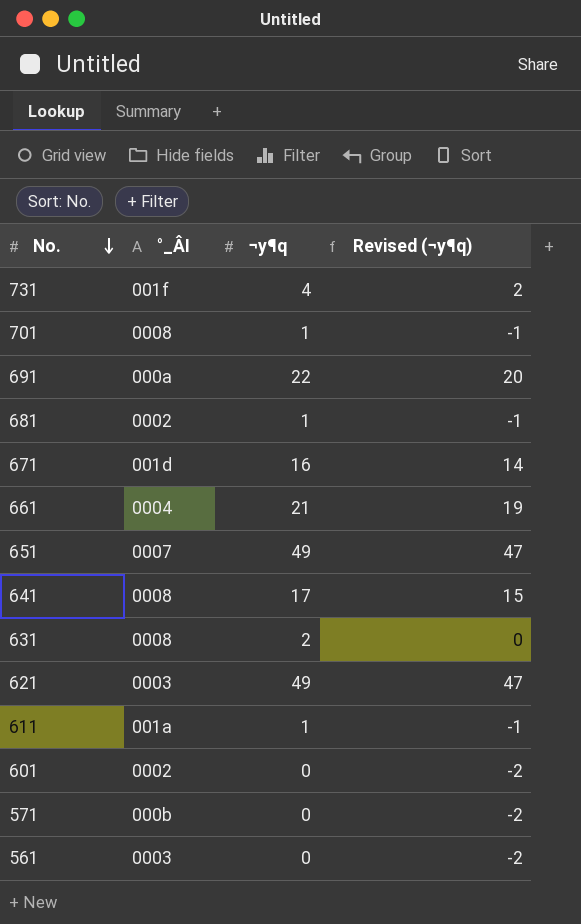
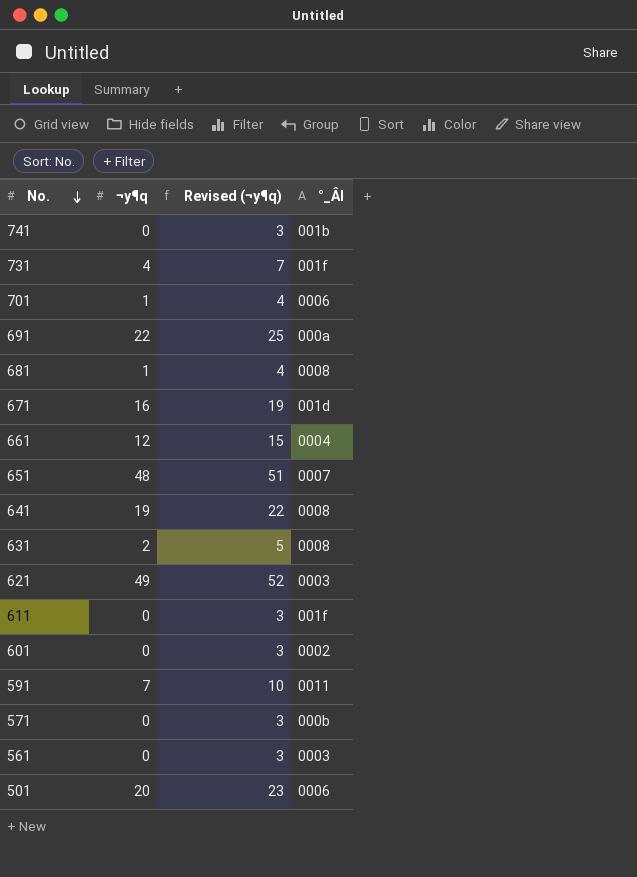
column Revised (¬y¶q) | formula: [¬y¶q] - 2 -> [¬y¶q] + 3
column °_ÂI | position: 2 -> 4
row 741: none -> 0 | 3 | 001b
701 | °_ÂI: 0008 -> 0006
681 | °_ÂI: 0002 -> 0008
661 | ¬y¶q: 21 -> 12
651 | ¬y¶q: 49 -> 48
641 | ¬y¶q: 17 -> 19
611 | ¬y¶q: 1 -> 0
611 | °_ÂI: 001a -> 001f
row 591: none -> 7 | 10 | 0011
row 501: none -> 20 | 23 | 0006

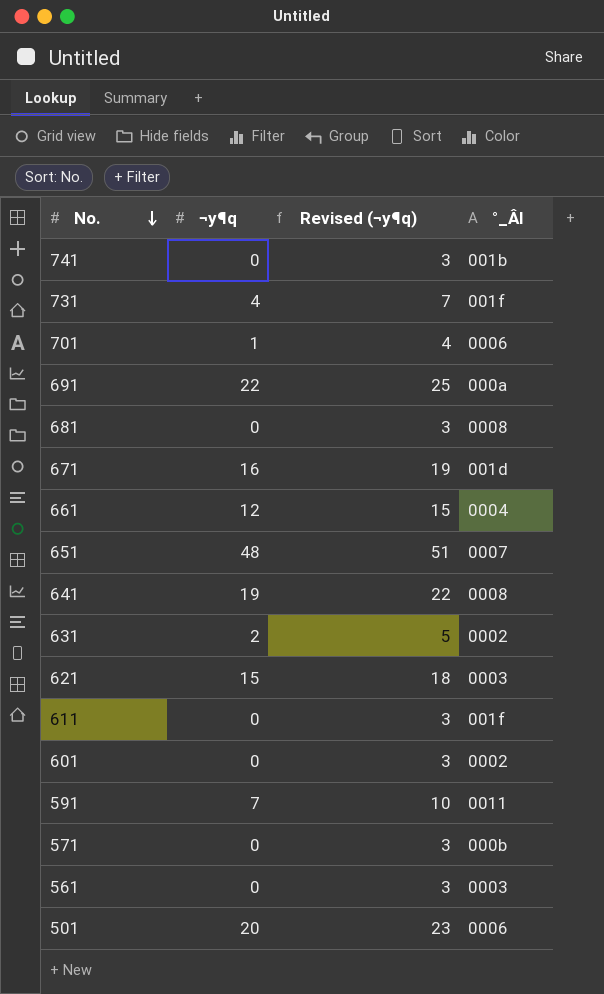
681 | ¬y¶q: 1 -> 0
681 | Revised (¬y¶q): 4 -> 3
631 | °_ÂI: 0008 -> 0002
621 | ¬y¶q: 49 -> 15
621 | Revised (¬y¶q): 52 -> 18

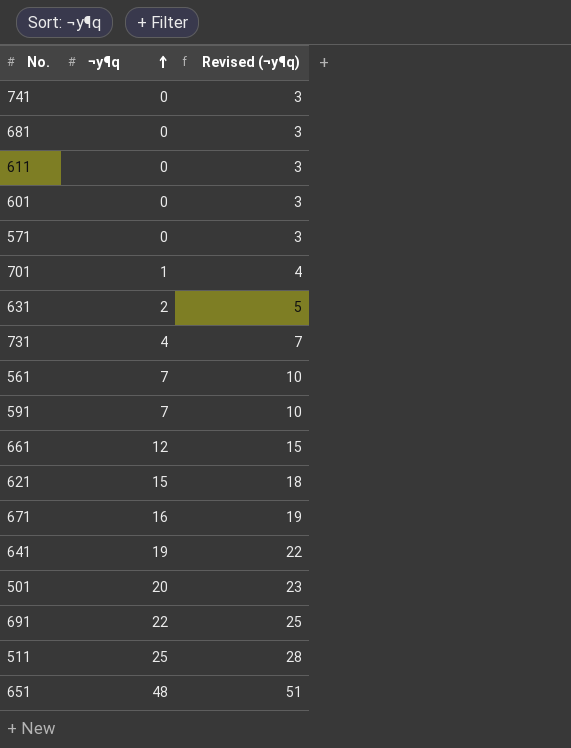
row order: No. descending -> ¬y¶q ascending
column °_ÂI | position: 4 -> none
561 | ¬y¶q: 0 -> 7
561 | Revised (¬y¶q): 3 -> 10
row 511: none -> 25 | 28

